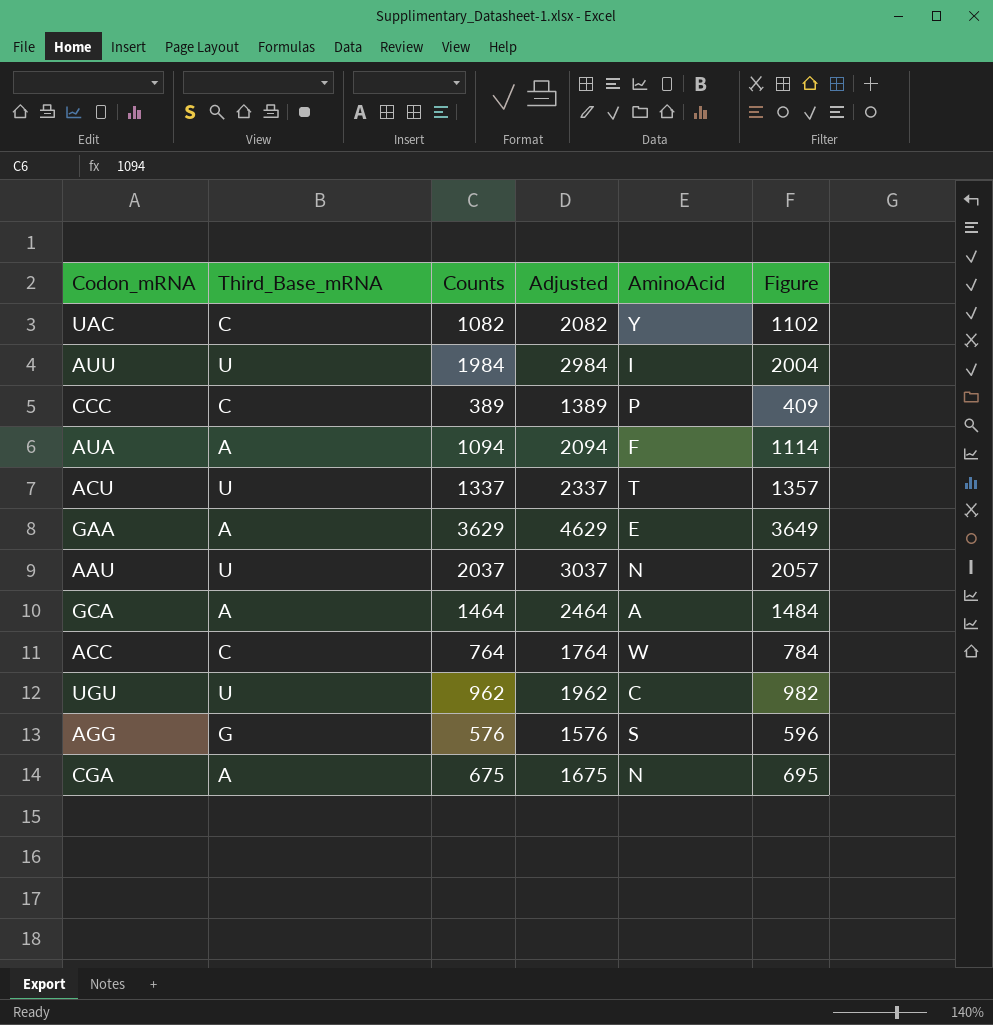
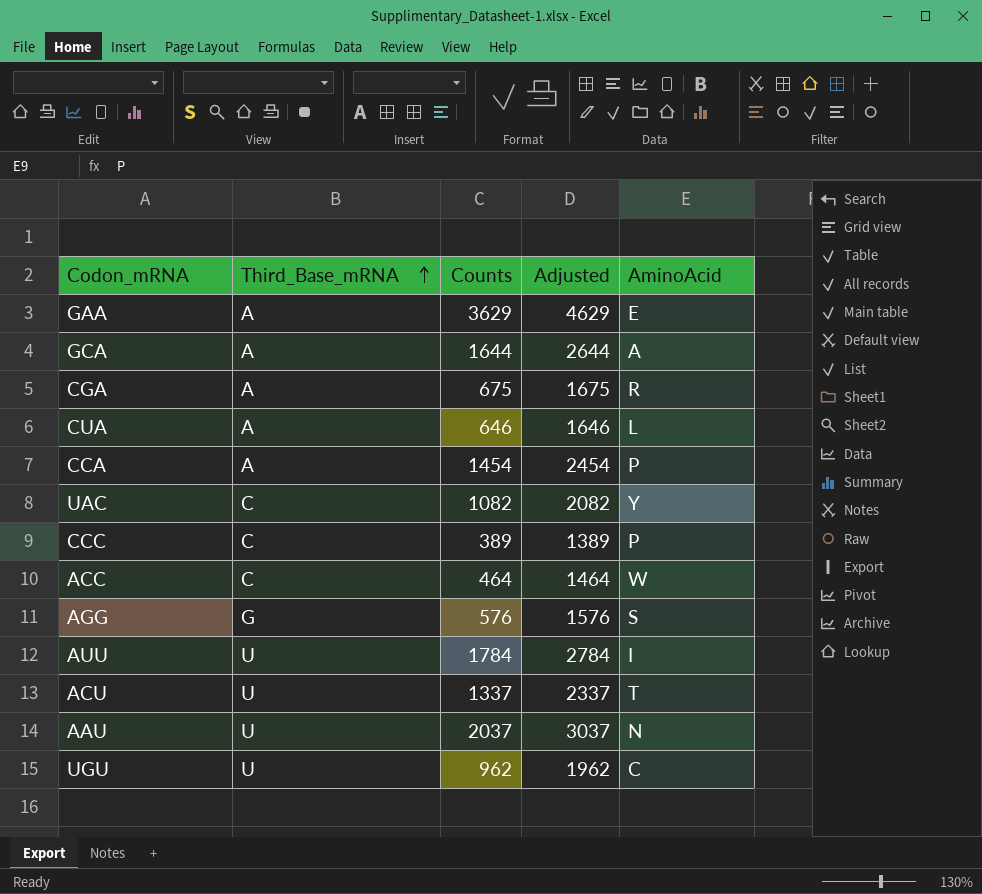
row order: none -> Third_Base_mRNA ascending
column Figure | formula: [Counts] + 20 -> none
row AUA: A | 1094 | 2094 | F | 1114 -> none
GCA | Counts: 1464 -> 1644
GCA | Adjusted: 2464 -> 2644
CGA | AminoAcid: N -> R
row CUA: none -> A | 646 | 1646 | L
row CCA: none -> A | 1454 | 2454 | P
ACC | Counts: 764 -> 464
ACC | Adjusted: 1764 -> 1464
AUU | Counts: 1984 -> 1784
AUU | Adjusted: 2984 -> 2784

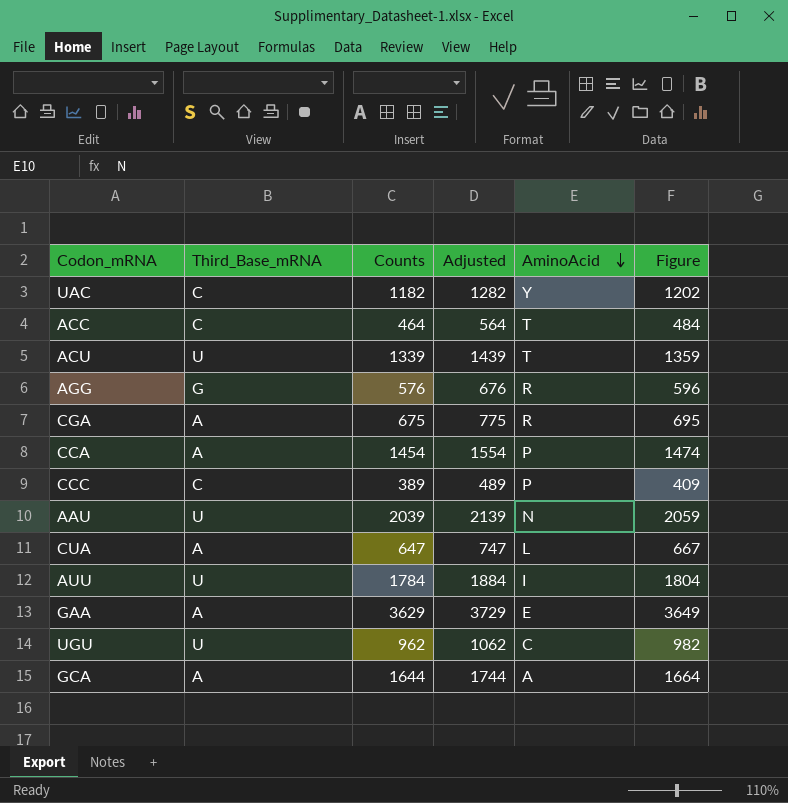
row order: Third_Base_mRNA ascending -> AminoAcid descending
column Adjusted | formula: [Counts] + 1000 -> [Counts] + 100
column Figure | formula: none -> [Counts] + 20
UAC | Counts: 1082 -> 1182
ACC | AminoAcid: W -> T
ACU | Counts: 1337 -> 1339
AGG | AminoAcid: S -> R
AAU | Counts: 2037 -> 2039
CUA | Counts: 646 -> 647

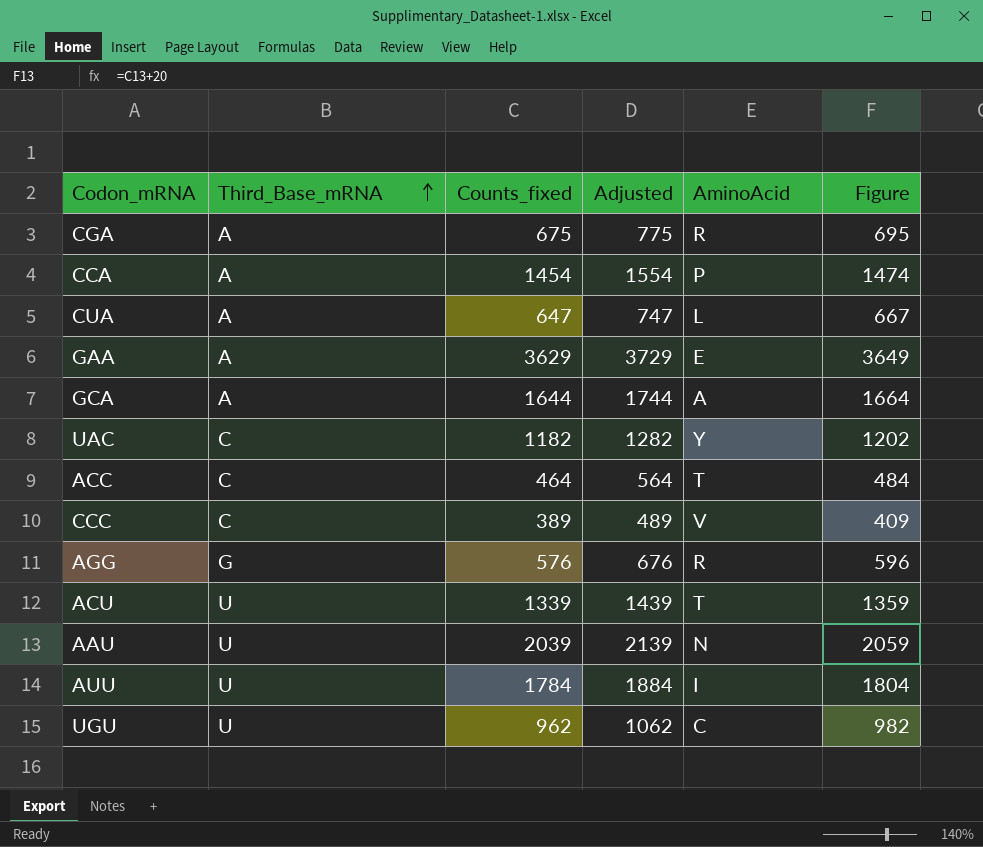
row order: AminoAcid descending -> Third_Base_mRNA ascending
column name: Counts -> Counts_fixed
CCC | AminoAcid: P -> V

